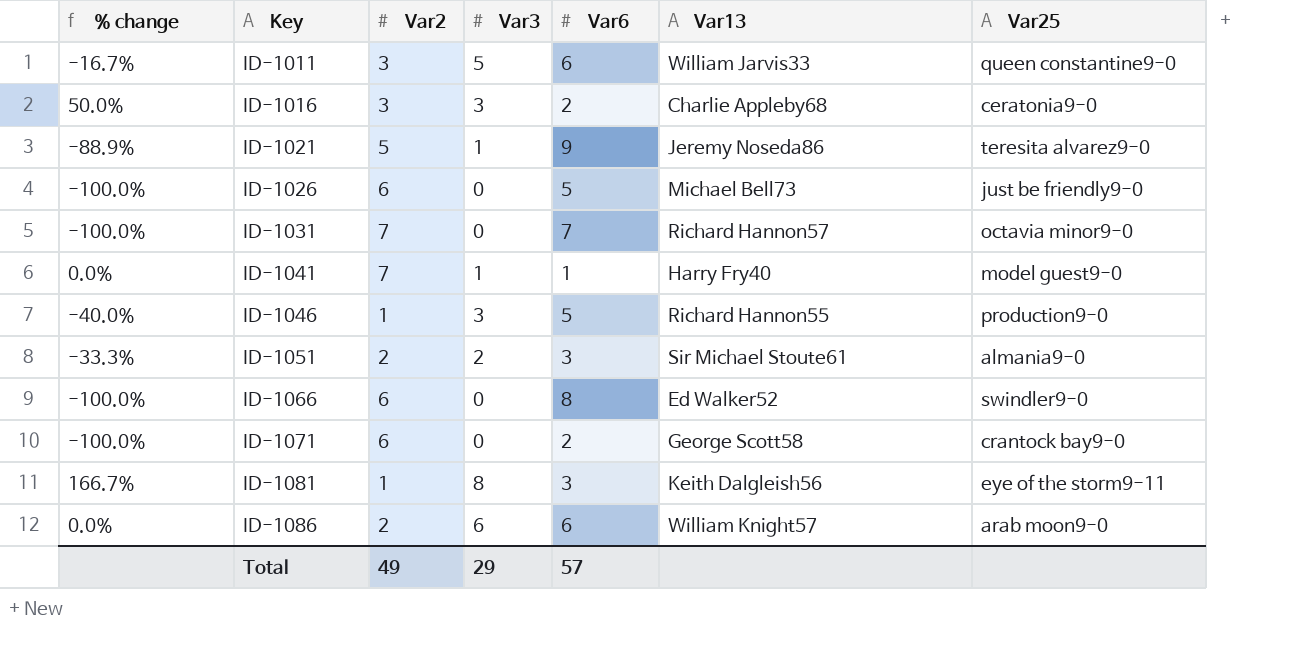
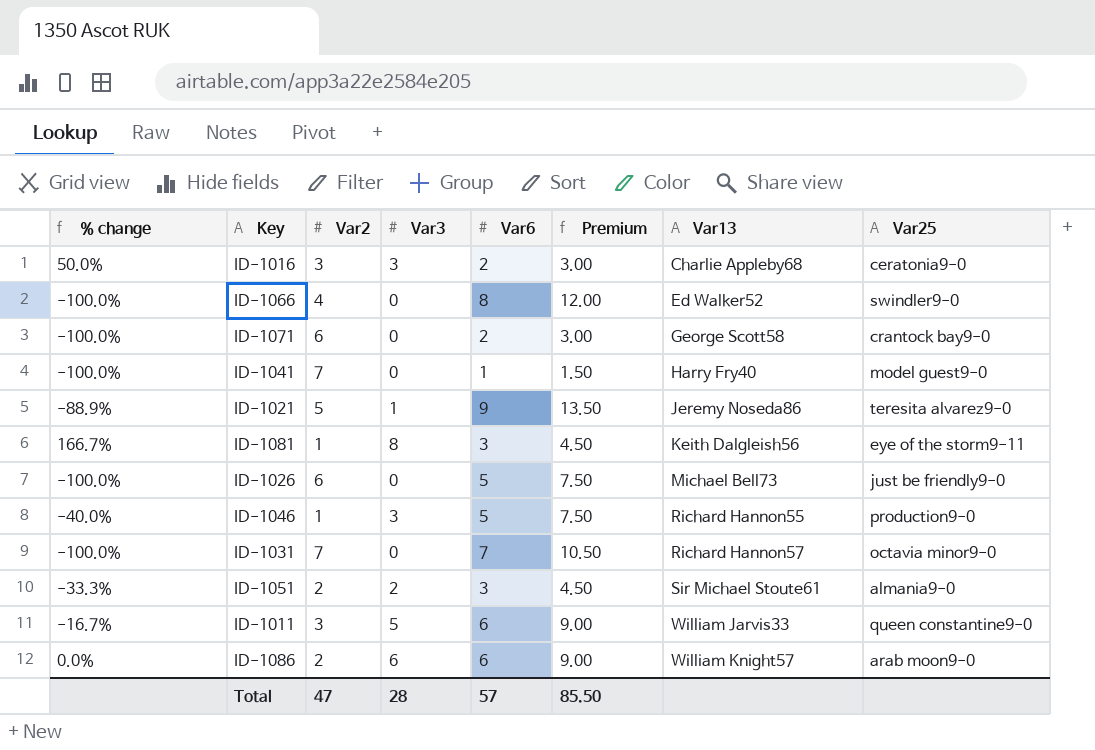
row order: Key ascending -> Var13 ascending
column Premium | formula: none -> [Var6] * 1.5
ID-1066 | Var2: 6 -> 4
ID-1041 | % change: 0.0% -> -100.0%
ID-1041 | Var3: 1 -> 0
Total | Var2: 49 -> 47
Total | Var3: 29 -> 28

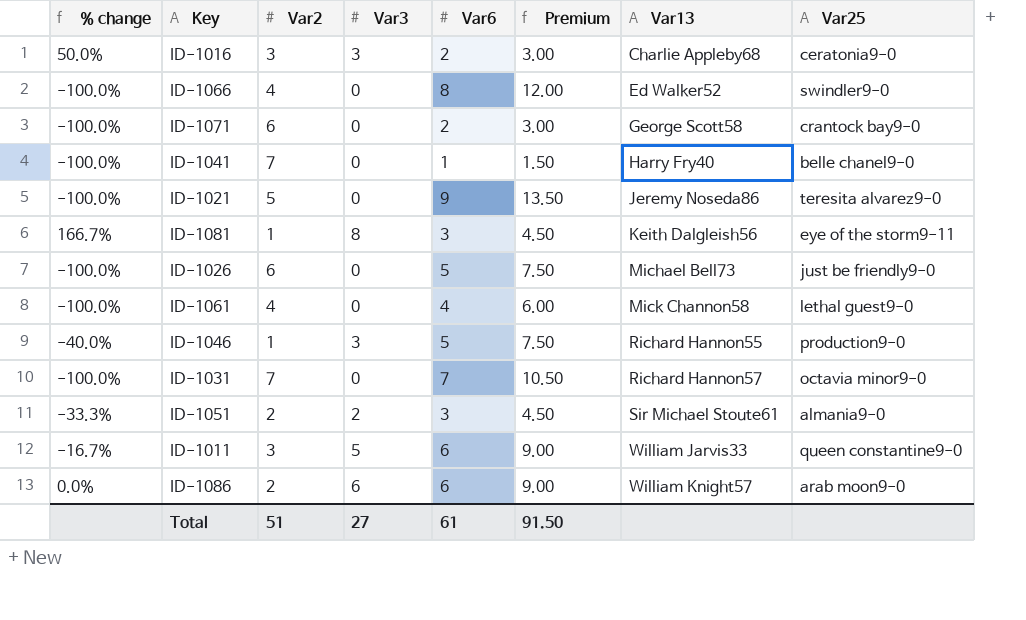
ID-1041 | Var25: model guest9-0 -> belle chanel9-0
ID-1021 | % change: -88.9% -> -100.0%
ID-1021 | Var3: 1 -> 0
row ID-1061: none -> -100.0% | 4 | 0 | 4 | 6.00 | Mick Channon58 | lethal guest9-0
Total | Var2: 47 -> 51
Total | Var3: 28 -> 27
Total | Var6: 57 -> 61
Total | Premium: 85.50 -> 91.50

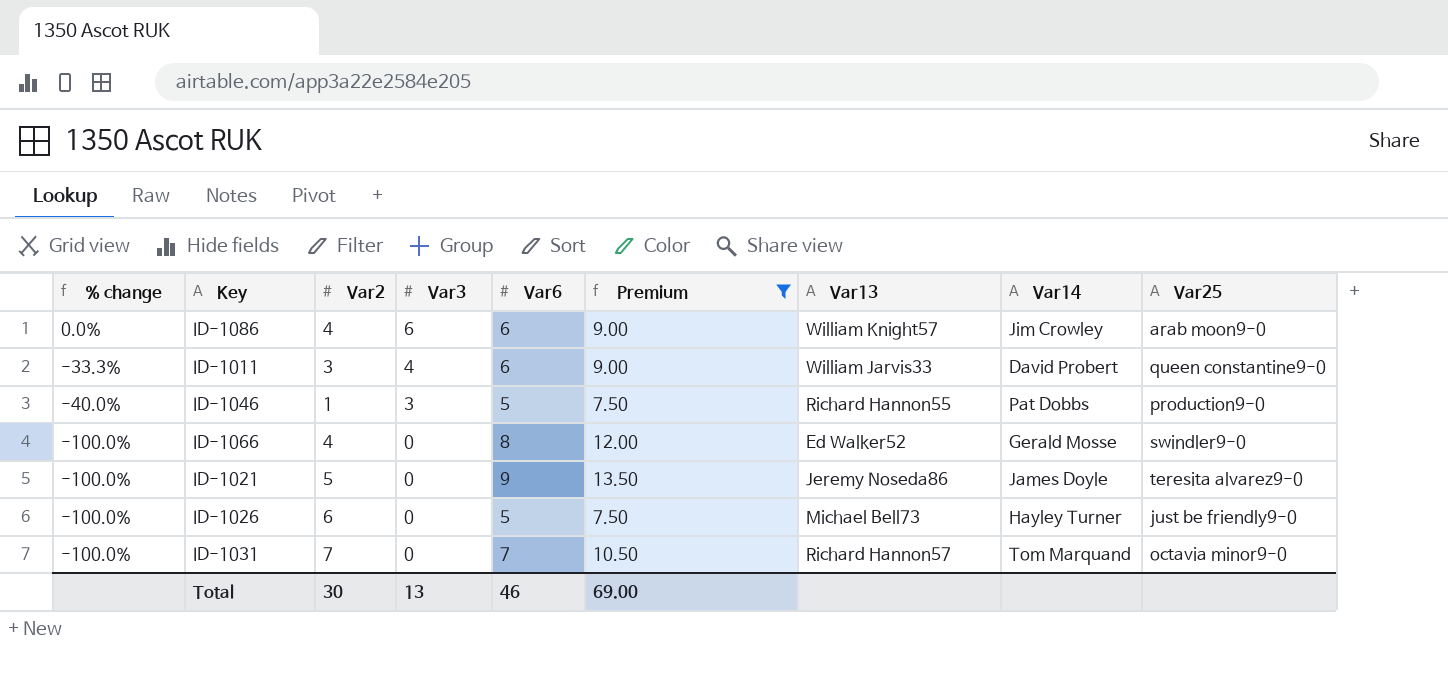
filter: none -> Premium >= 7.50
row order: Var13 ascending -> % change descending
column Var14 | position: none -> 8
ID-1086 | Var2: 2 -> 4
ID-1011 | % change: -16.7% -> -33.3%
ID-1011 | Var3: 5 -> 4
Total | Var2: 51 -> 30
Total | Var3: 27 -> 13
Total | Var6: 61 -> 46
Total | Premium: 91.50 -> 69.00

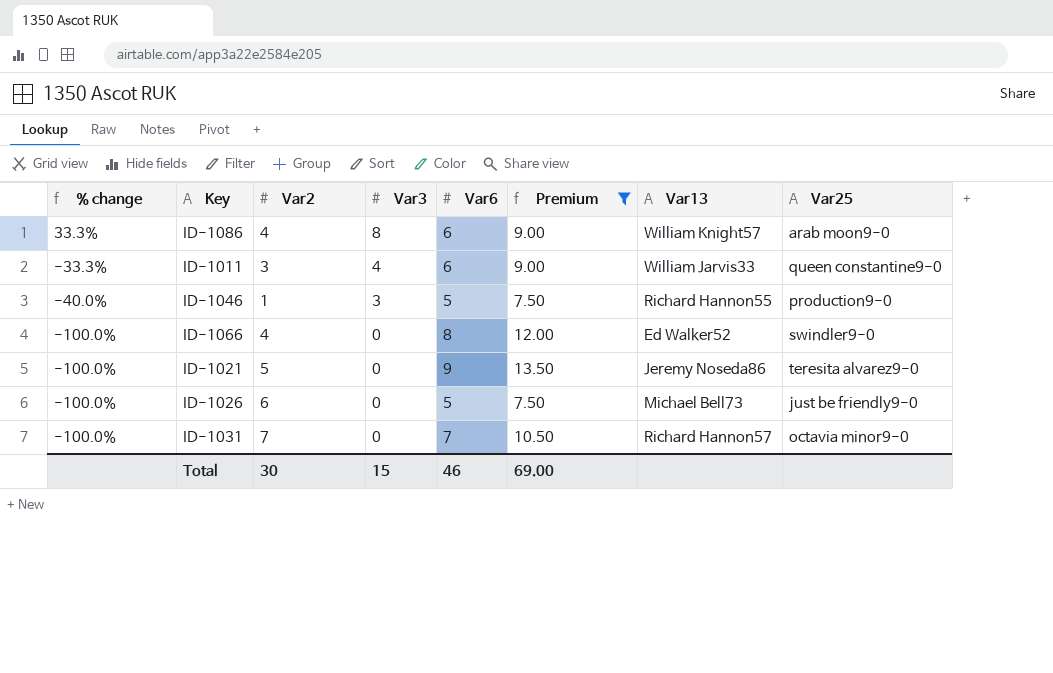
column Var14 | position: 8 -> none
ID-1086 | % change: 0.0% -> 33.3%
ID-1086 | Var3: 6 -> 8
Total | Var3: 13 -> 15

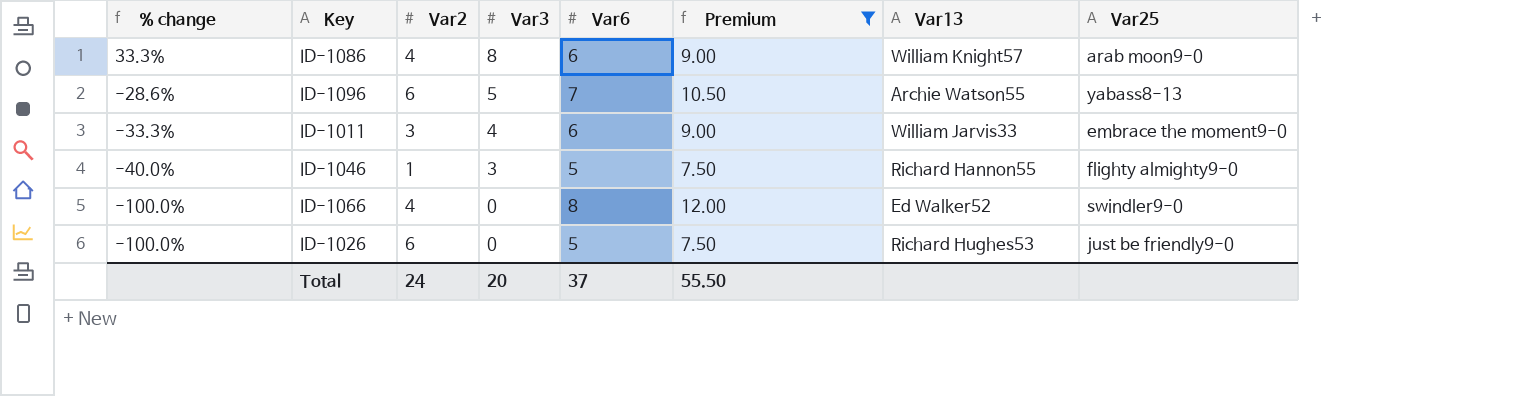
row ID-1021: -100.0% | 5 | 0 | 9 | 13.50 | Jeremy Noseda86 | teresita alvarez9-0 -> none
row ID-1031: -100.0% | 7 | 0 | 7 | 10.50 | Richard Hannon57 | octavia minor9-0 -> none
row ID-1096: none -> -28.6% | 6 | 5 | 7 | 10.50 | Archie Watson55 | yabass8-13
ID-1011 | Var25: queen constantine9-0 -> embrace the moment9-0
ID-1046 | Var25: production9-0 -> flighty almighty9-0
ID-1026 | Var13: Michael Bell73 -> Richard Hughes53
Total | Var2: 30 -> 24
Total | Var3: 15 -> 20
Total | Var6: 46 -> 37
Total | Premium: 69.00 -> 55.50

